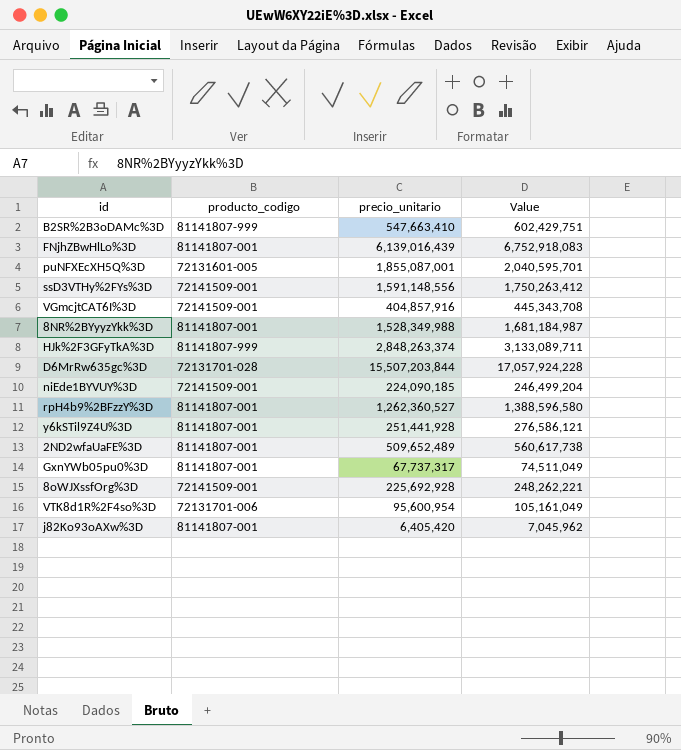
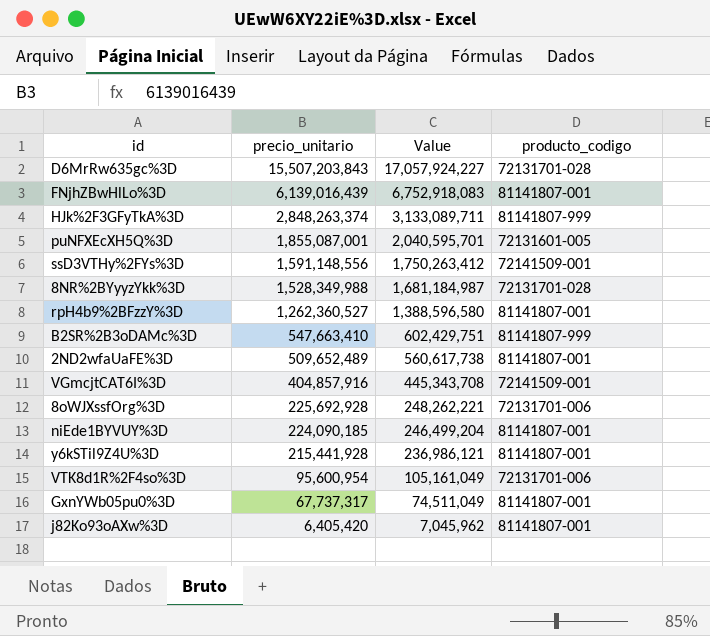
row order: none -> precio_unitario descending
column producto_codigo | position: 2 -> 4
D6MrRw635gc%3D | precio_unitario: 15,507,203,844 -> 15,507,203,843
D6MrRw635gc%3D | Value: 17,057,924,228 -> 17,057,924,227
8NR%2BYyyzYkk%3D | producto_codigo: 81141807-001 -> 72131701-028
8oWJXssfOrg%3D | producto_codigo: 72141509-001 -> 72131701-006
niEde1BYVUY%3D | producto_codigo: 72141509-001 -> 81141807-001
y6kSTil9Z4U%3D | precio_unitario: 251,441,928 -> 215,441,928
y6kSTil9Z4U%3D | Value: 276,586,121 -> 236,986,121

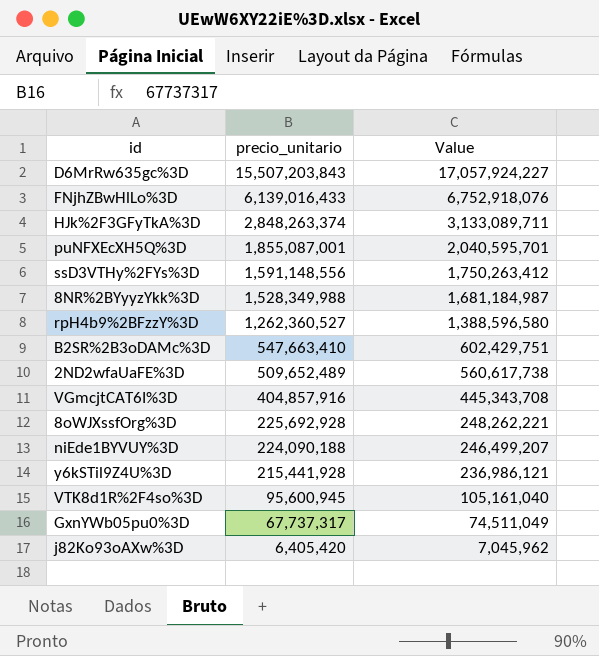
column producto_codigo | position: 4 -> none
FNjhZBwHlLo%3D | precio_unitario: 6,139,016,439 -> 6,139,016,433
FNjhZBwHlLo%3D | Value: 6,752,918,083 -> 6,752,918,076
niEde1BYVUY%3D | precio_unitario: 224,090,185 -> 224,090,188
niEde1BYVUY%3D | Value: 246,499,204 -> 246,499,207
VTK8d1R%2F4so%3D | precio_unitario: 95,600,954 -> 95,600,945
VTK8d1R%2F4so%3D | Value: 105,161,049 -> 105,161,040

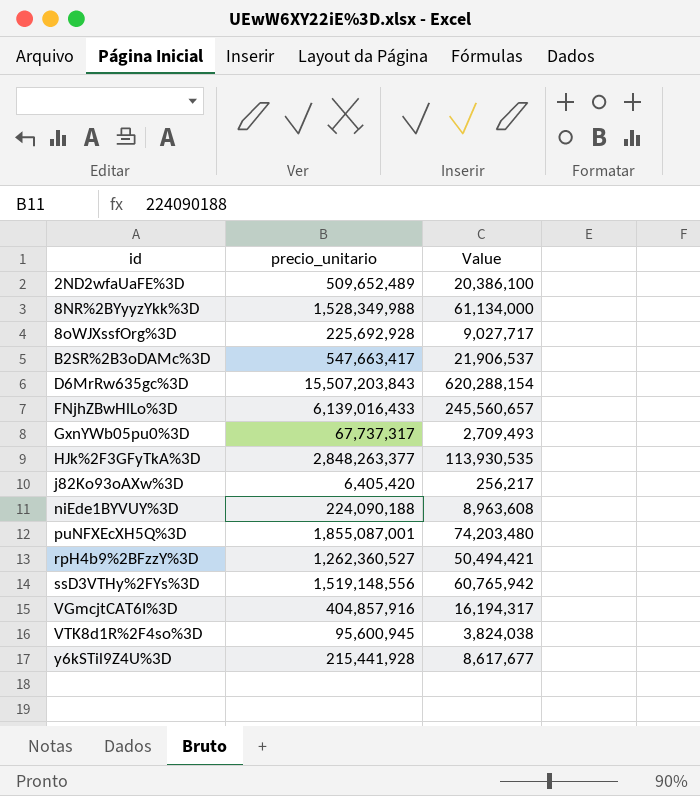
row order: precio_unitario descending -> id ascending
column Value | formula: [precio_unitario] * 1.1 -> [precio_unitario] * 0.04
B2SR%2B3oDAMc%3D | precio_unitario: 547,663,410 -> 547,663,417
HJk%2F3GFyTkA%3D | precio_unitario: 2,848,263,374 -> 2,848,263,377
ssD3VTHy%2FYs%3D | precio_unitario: 1,591,148,556 -> 1,519,148,556

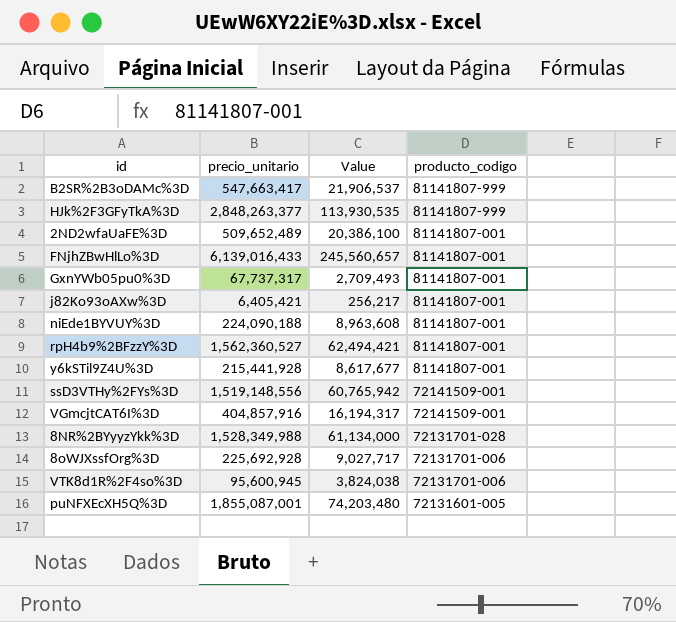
row order: id ascending -> producto_codigo descending
column producto_codigo | position: none -> 4
row D6MrRw635gc%3D: 15,507,203,843 | 620,288,154 -> none
j82Ko93oAXw%3D | precio_unitario: 6,405,420 -> 6,405,421
rpH4b9%2BFzzY%3D | precio_unitario: 1,262,360,527 -> 1,562,360,527
rpH4b9%2BFzzY%3D | Value: 50,494,421 -> 62,494,421

